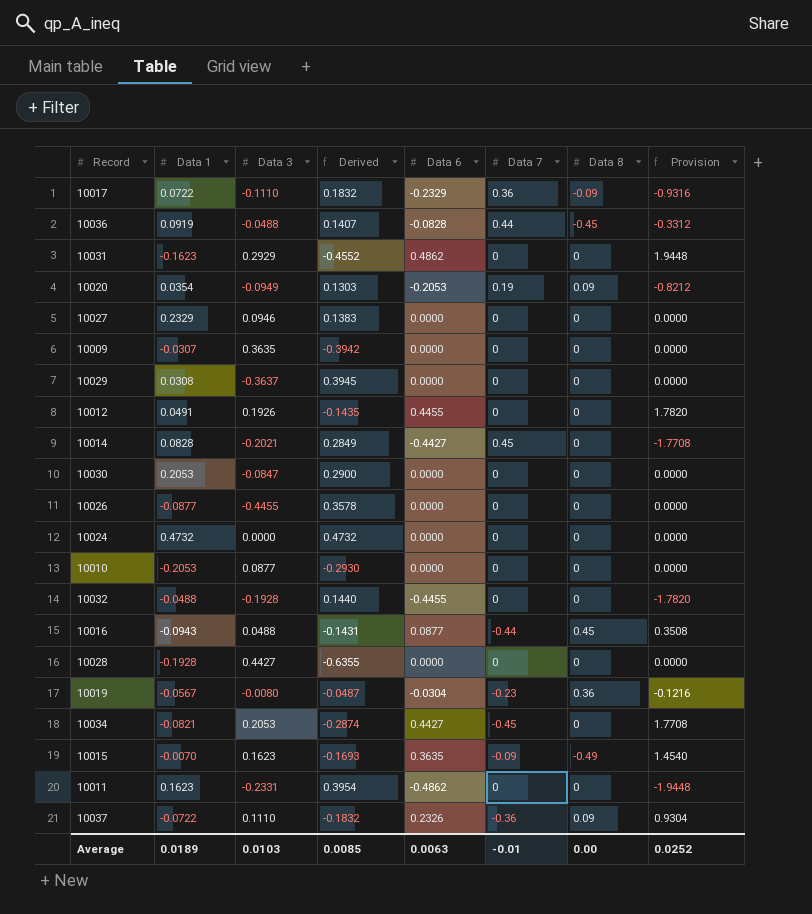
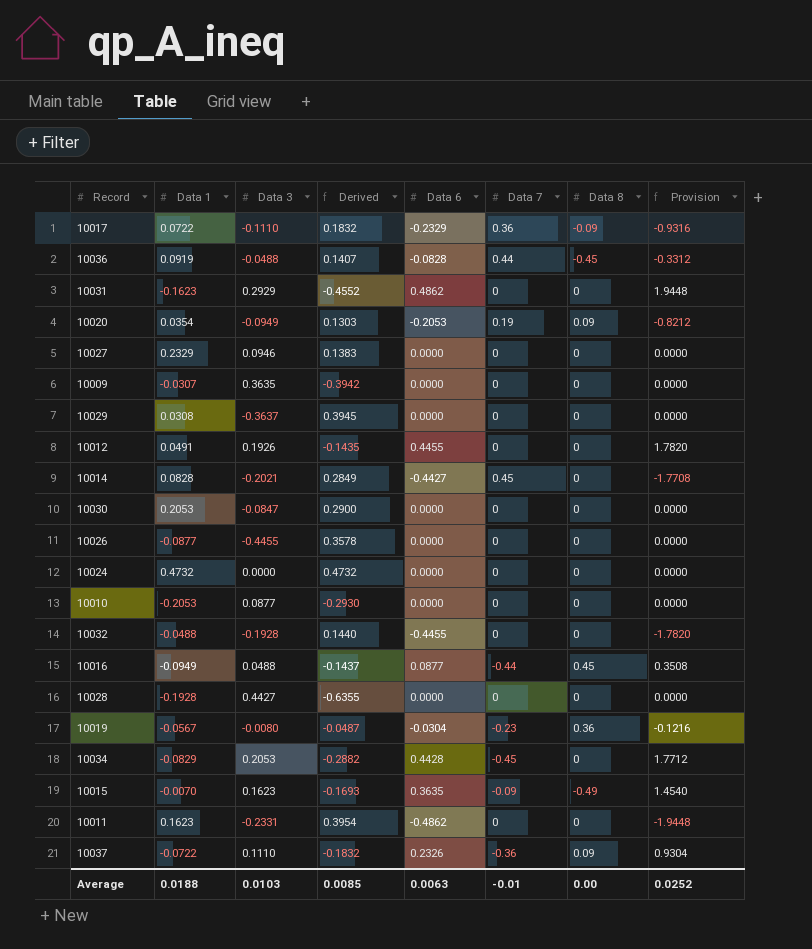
10016 | Data 1: -0.0943 -> -0.0949
10016 | Derived: -0.1431 -> -0.1437
10034 | Data 1: -0.0821 -> -0.0829
10034 | Derived: -0.2874 -> -0.2882
10034 | Data 6: 0.4427 -> 0.4428
10034 | Provision: 1.7708 -> 1.7712
Average | Data 1: 0.0189 -> 0.0188

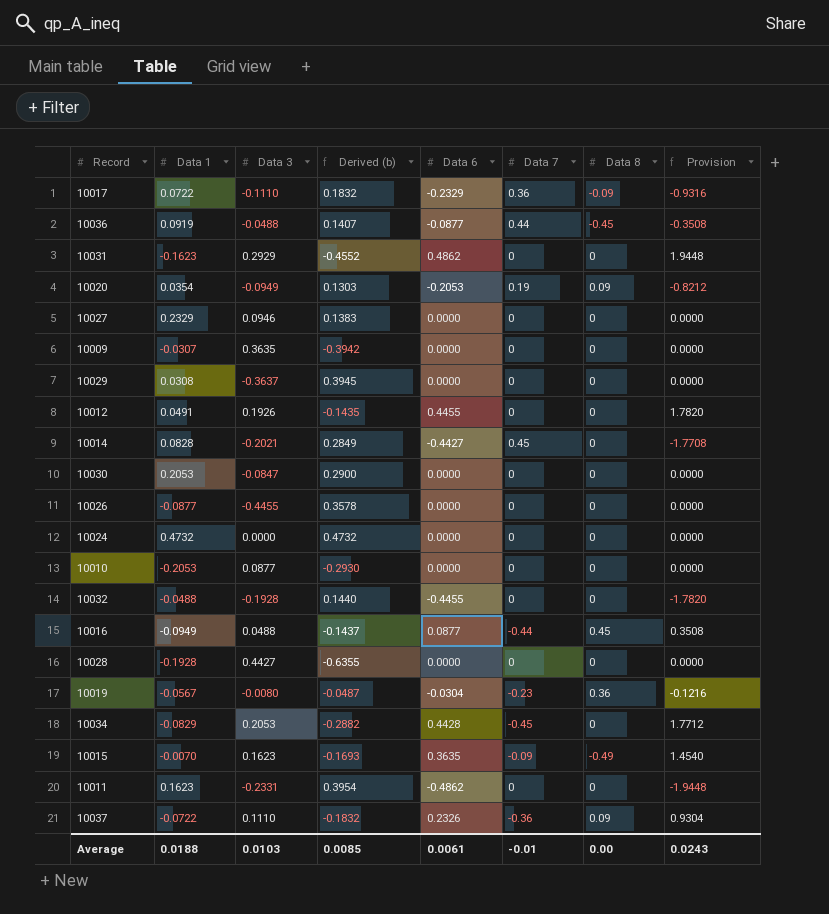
column name: Derived -> Derived (b)
10036 | Data 6: -0.0828 -> -0.0877
10036 | Provision: -0.3312 -> -0.3508
Average | Data 6: 0.0063 -> 0.0061
Average | Provision: 0.0252 -> 0.0243

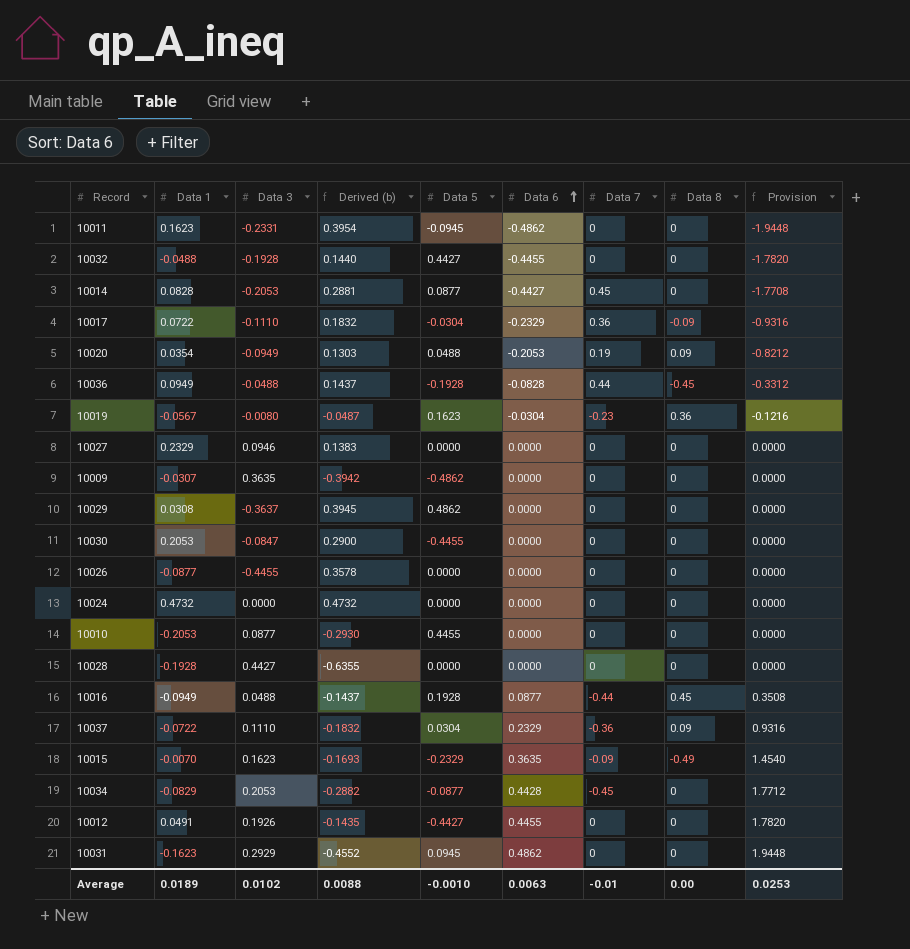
row order: none -> Data 6 ascending
column Data 5 | position: none -> 5
10014 | Data 3: -0.2021 -> -0.2053
10014 | Derived (b): 0.2849 -> 0.2881
10036 | Data 1: 0.0919 -> 0.0949
10036 | Derived (b): 0.1407 -> 0.1437
10036 | Data 6: -0.0877 -> -0.0828
10036 | Provision: -0.3508 -> -0.3312
10037 | Data 6: 0.2326 -> 0.2329
10037 | Provision: 0.9304 -> 0.9316
Average | Data 1: 0.0188 -> 0.0189
Average | Data 3: 0.0103 -> 0.0102
Average | Derived (b): 0.0085 -> 0.0088
Average | Data 6: 0.0061 -> 0.0063
Average | Provision: 0.0243 -> 0.0253

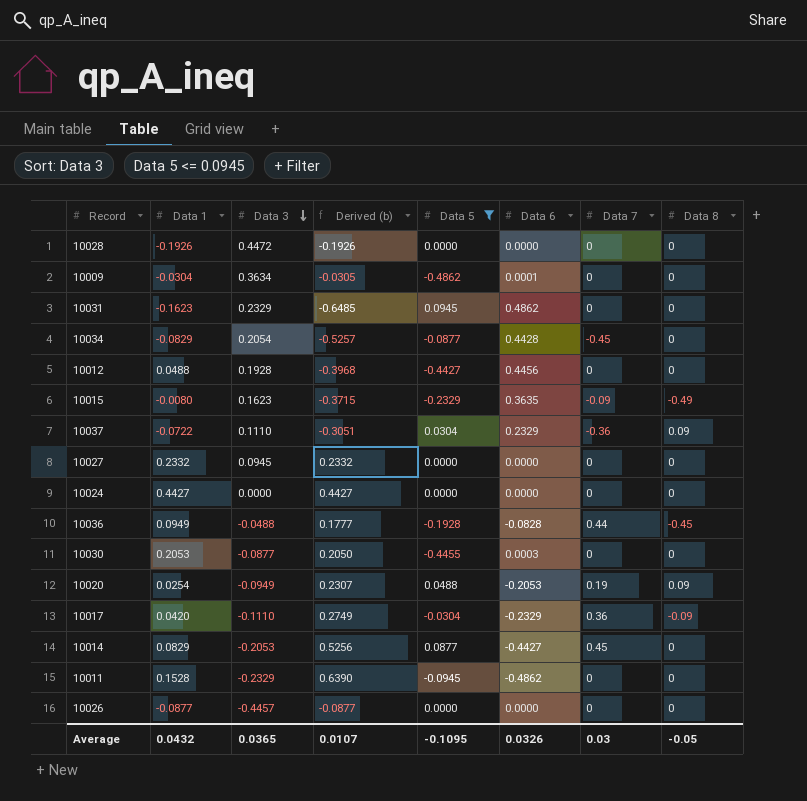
filter: none -> Data 5 <= 0.0945
row order: Data 6 ascending -> Data 3 descending
column Provision | formula: [Data 6] * 4 -> none
column Derived (b) | formula: [Data 1] - [Data 3] -> [Data 1] - [Data 6]
10028 | Data 1: -0.1928 -> -0.1926
10028 | Data 3: 0.4427 -> 0.4472
10009 | Data 1: -0.0307 -> -0.0304
10009 | Data 3: 0.3635 -> 0.3634
10009 | Data 6: 0.0000 -> 0.0001
10031 | Data 3: 0.2929 -> 0.2329
10034 | Data 3: 0.2053 -> 0.2054
10012 | Data 1: 0.0491 -> 0.0488
10012 | Data 3: 0.1926 -> 0.1928
10012 | Data 6: 0.4455 -> 0.4456
10015 | Data 1: -0.0070 -> -0.0080
10027 | Data 1: 0.2329 -> 0.2332
10027 | Data 3: 0.0946 -> 0.0945
10024 | Data 1: 0.4732 -> 0.4427
10030 | Data 3: -0.0847 -> -0.0877
10030 | Data 6: 0.0000 -> 0.0003
10020 | Data 1: 0.0354 -> 0.0254
10017 | Data 1: 0.0722 -> 0.0420
10014 | Data 1: 0.0828 -> 0.0829
10011 | Data 1: 0.1623 -> 0.1528
10011 | Data 3: -0.2331 -> -0.2329
10026 | Data 3: -0.4455 -> -0.4457
Average | Data 1: 0.0189 -> 0.0432
Average | Data 3: 0.0102 -> 0.0365
Average | Derived (b): 0.0088 -> 0.0107
Average | Data 5: -0.0010 -> -0.1095
Average | Data 6: 0.0063 -> 0.0326
Average | Data 7: -0.01 -> 0.03
Average | Data 8: 0.00 -> -0.05

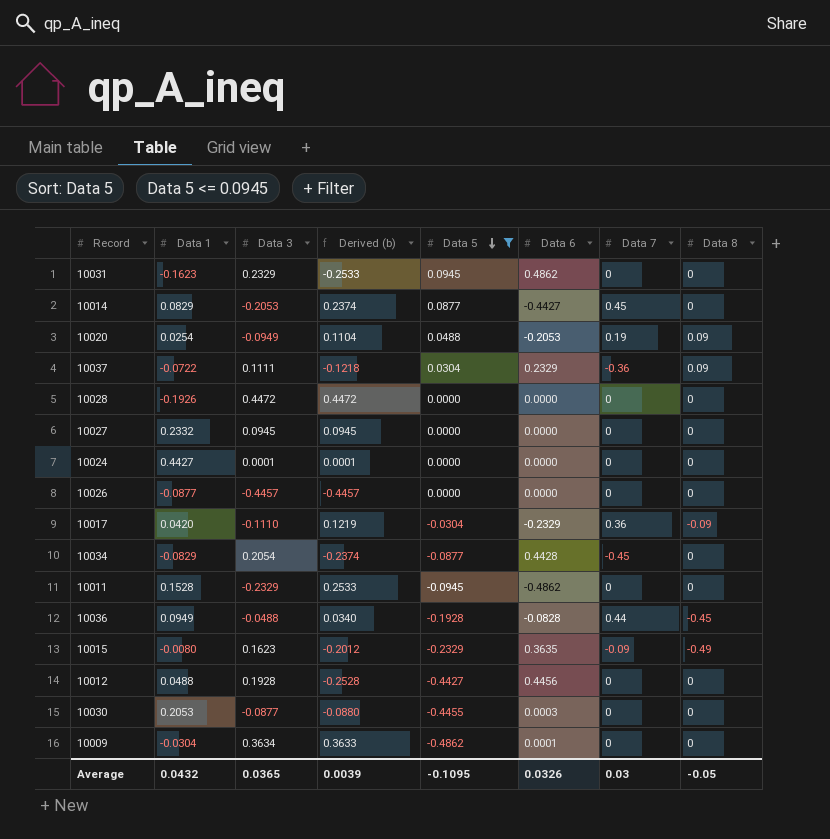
row order: Data 3 descending -> Data 5 descending
column Derived (b) | formula: [Data 1] - [Data 6] -> [Data 3] - [Data 6]
10037 | Data 3: 0.1110 -> 0.1111
10024 | Data 3: 0.0000 -> 0.0001
Average | Derived (b): 0.0107 -> 0.0039

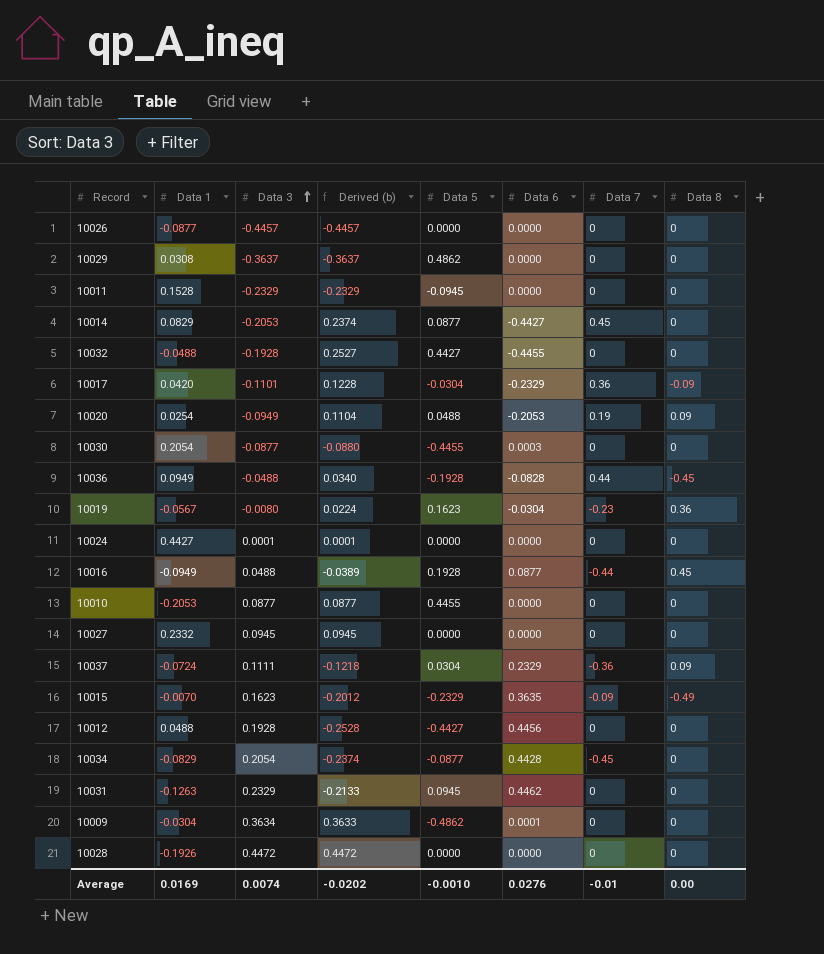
filter: Data 5 <= 0.0945 -> none
row order: Data 5 descending -> Data 3 ascending
10011 | Derived (b): 0.2533 -> -0.2329
10011 | Data 6: -0.4862 -> 0.0000
10017 | Data 3: -0.1110 -> -0.1101
10017 | Derived (b): 0.1219 -> 0.1228
10030 | Data 1: 0.2053 -> 0.2054
10037 | Data 1: -0.0722 -> -0.0724
10015 | Data 1: -0.0080 -> -0.0070
10031 | Data 1: -0.1623 -> -0.1263
10031 | Derived (b): -0.2533 -> -0.2133
10031 | Data 6: 0.4862 -> 0.4462
Average | Data 1: 0.0432 -> 0.0169
Average | Data 3: 0.0365 -> 0.0074
Average | Derived (b): 0.0039 -> -0.0202
Average | Data 5: -0.1095 -> -0.0010
Average | Data 6: 0.0326 -> 0.0276
Average | Data 7: 0.03 -> -0.01
Average | Data 8: -0.05 -> 0.00

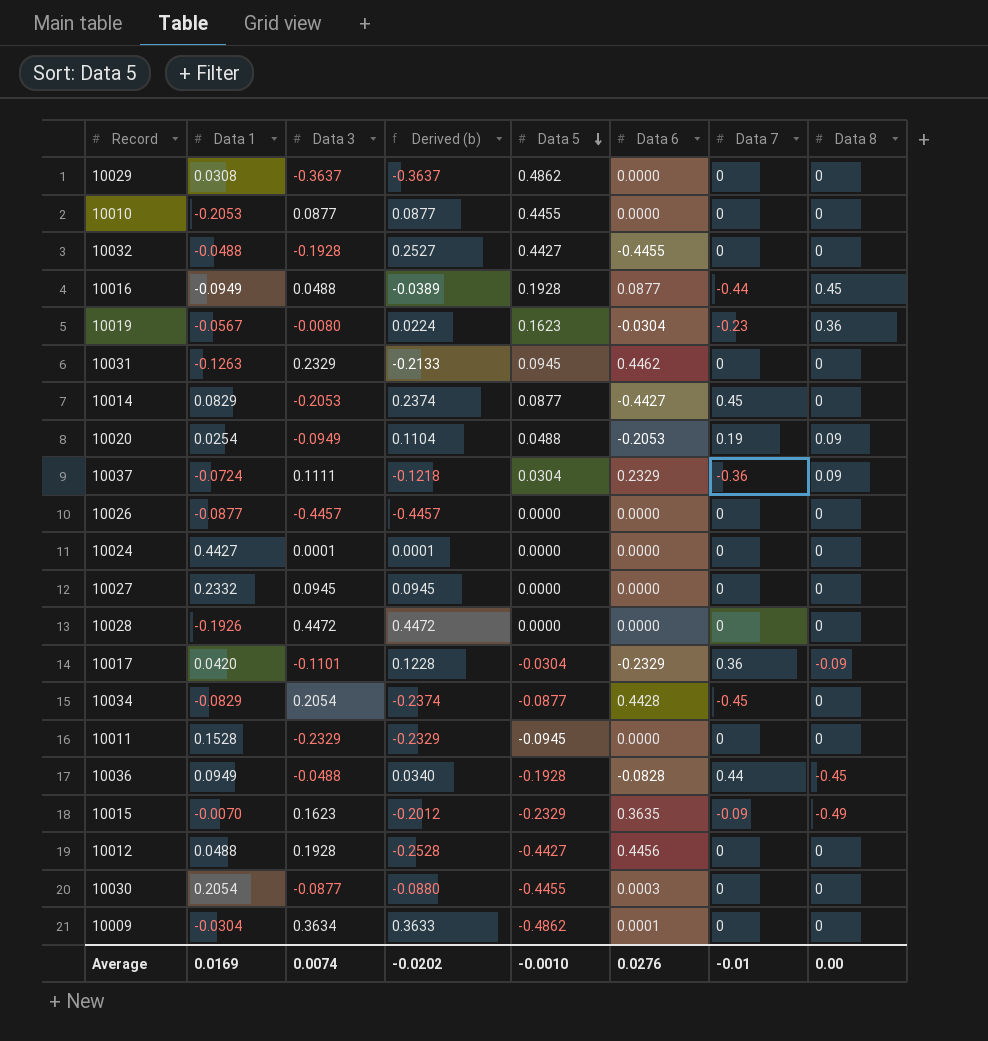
row order: Data 3 ascending -> Data 5 descending

